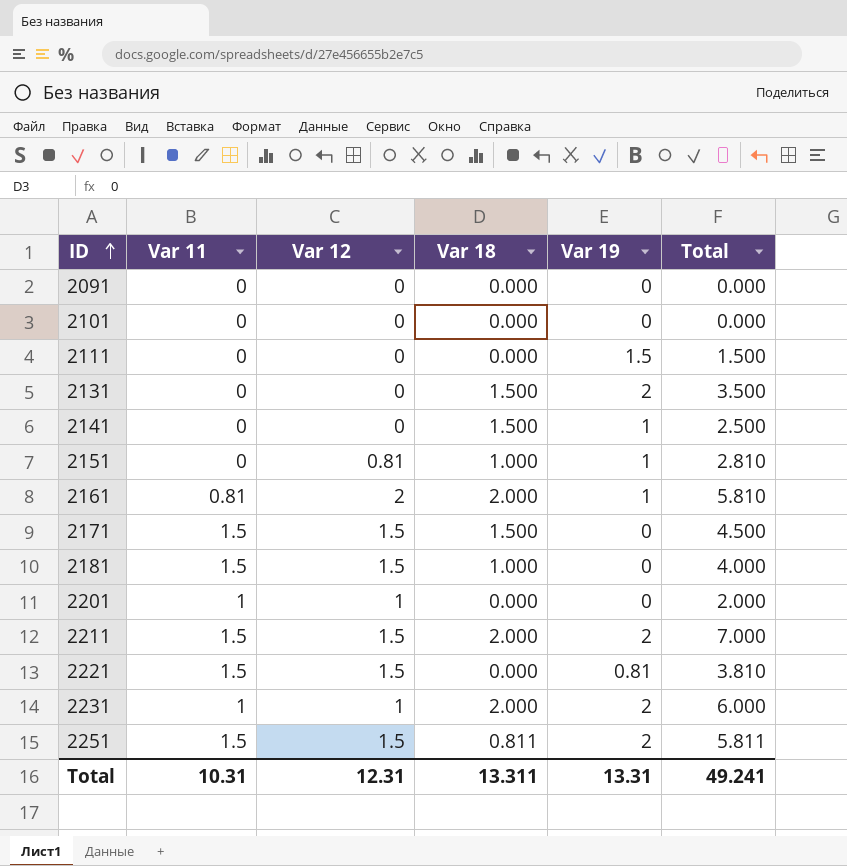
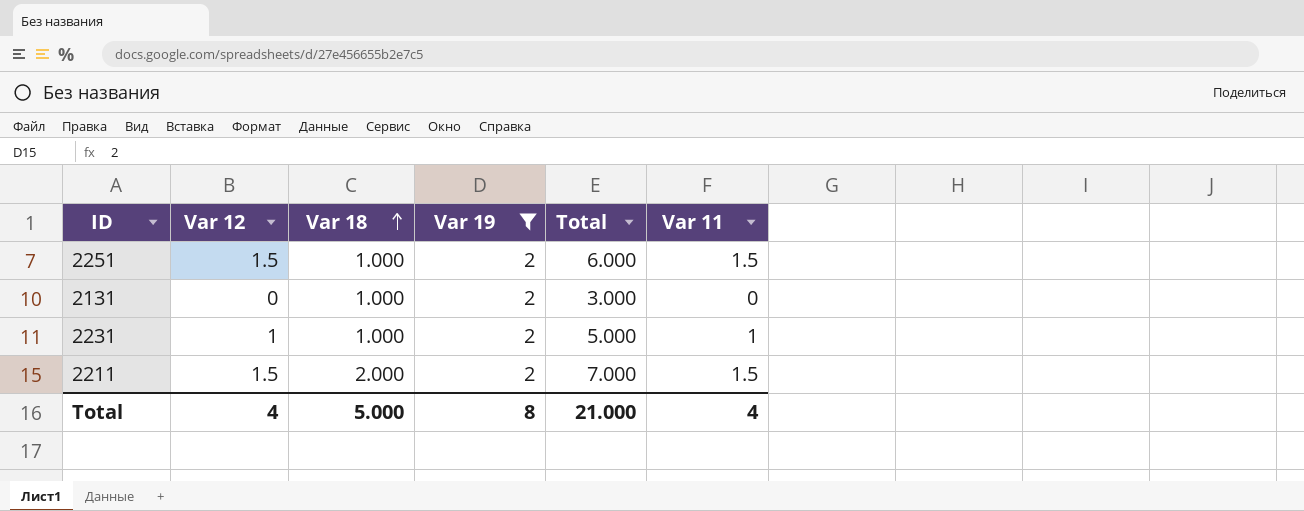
filter: none -> Var 19 = 2
row order: ID ascending -> Var 18 ascending
column Var 11 | position: 2 -> 6
2251 | Var 18: 0.811 -> 1.000
2251 | Total: 5.811 -> 6.000
2131 | Var 18: 1.500 -> 1.000
2131 | Total: 3.500 -> 3.000
2231 | Var 18: 2.000 -> 1.000
2231 | Total: 6.000 -> 5.000
Total | Var 12: 12.31 -> 4
Total | Var 18: 13.311 -> 5.000
Total | Var 19: 13.31 -> 8
Total | Total: 49.241 -> 21.000
Total | Var 11: 10.31 -> 4

